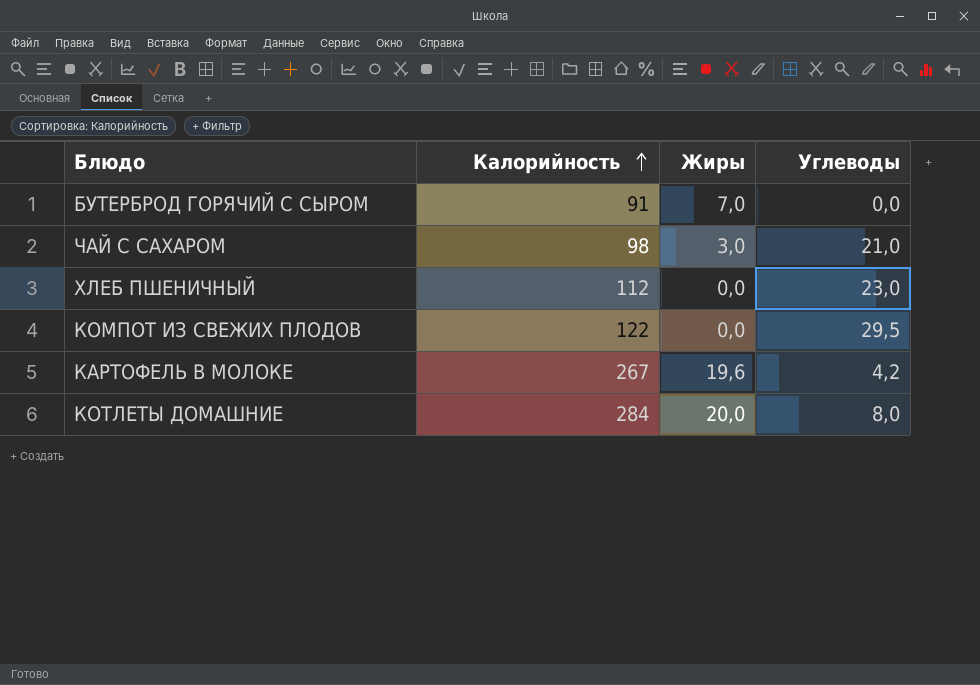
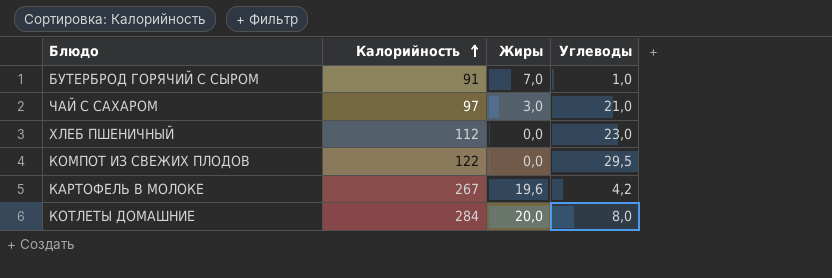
БУТЕРБРОД ГОРЯЧИЙ С СЫРОМ | Углеводы: 0,0 -> 1,0
ЧАЙ С САХАРОМ | Калорийность: 98 -> 97

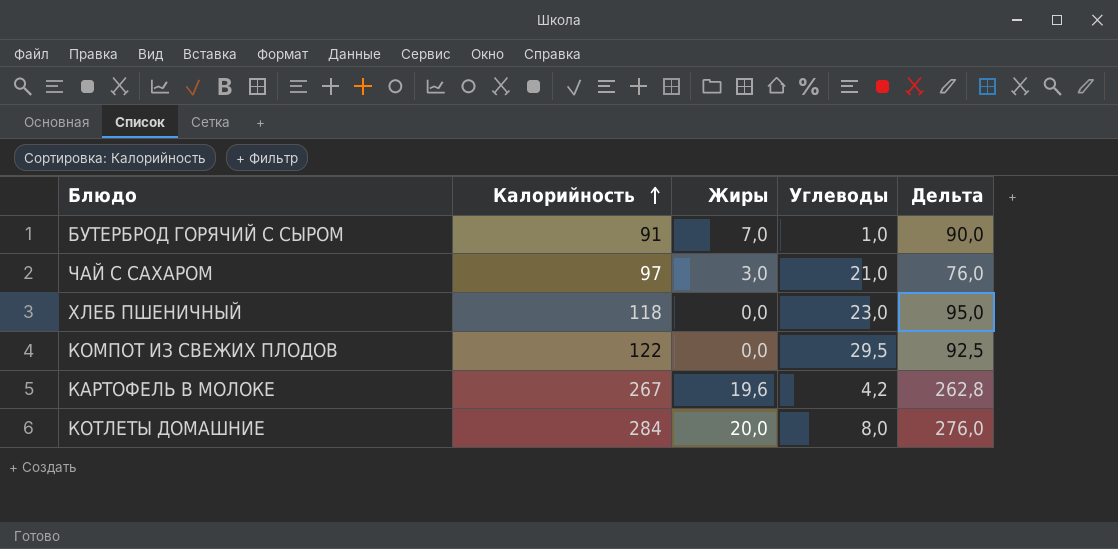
column Дельта | formula: none -> [Калорийность] - [Углеводы]
ХЛЕБ ПШЕНИЧНЫЙ | Калорийность: 112 -> 118

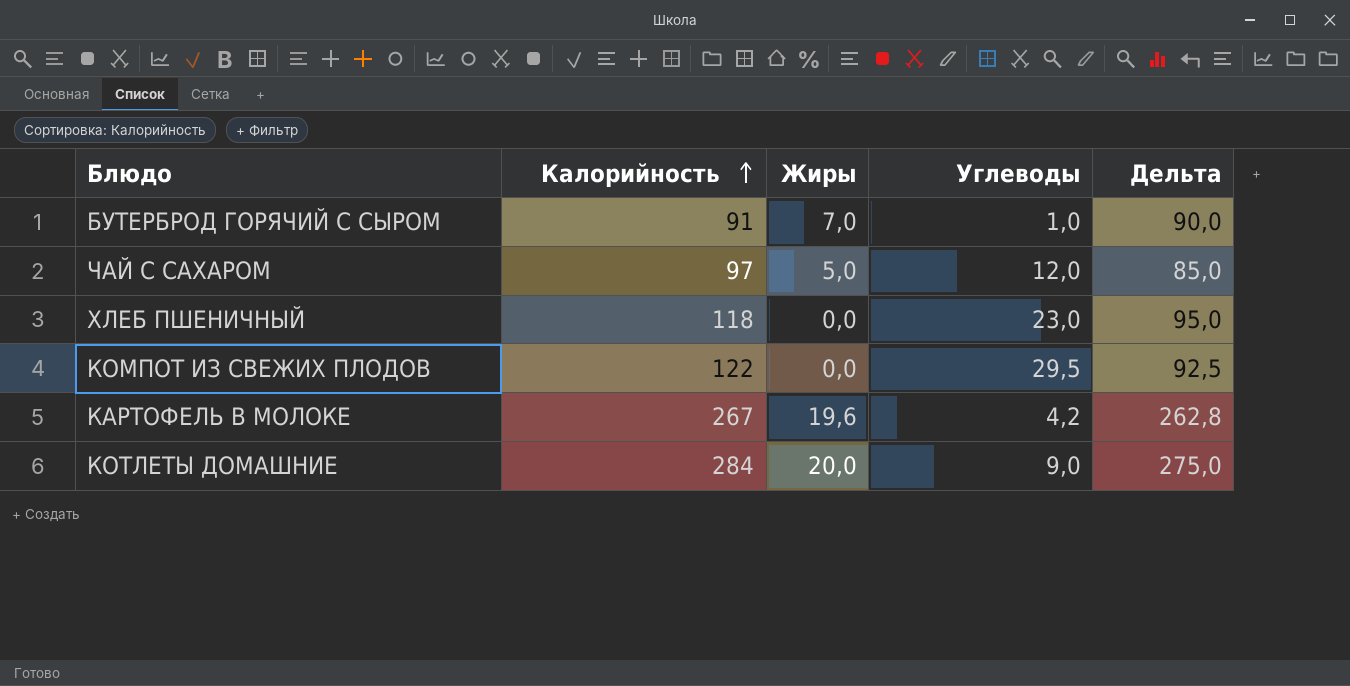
ЧАЙ С САХАРОМ | Жиры: 3,0 -> 5,0
ЧАЙ С САХАРОМ | Углеводы: 21,0 -> 12,0
ЧАЙ С САХАРОМ | Дельта: 76,0 -> 85,0
КОТЛЕТЫ ДОМАШНИЕ | Углеводы: 8,0 -> 9,0
КОТЛЕТЫ ДОМАШНИЕ | Дельта: 276,0 -> 275,0

